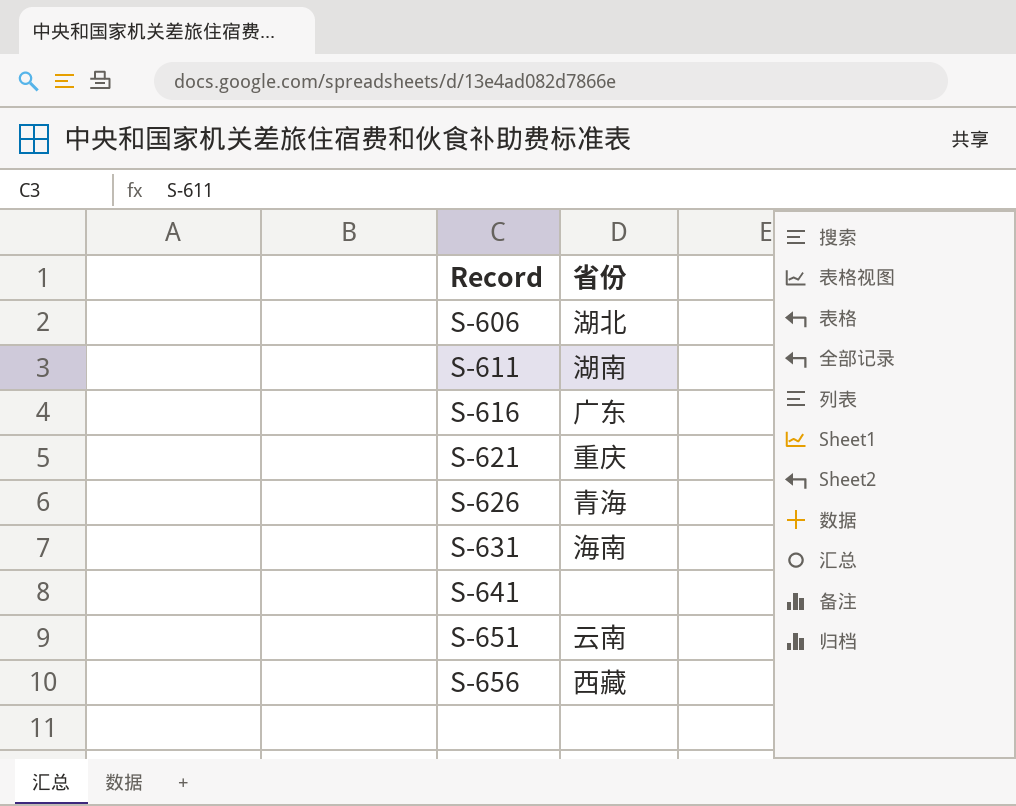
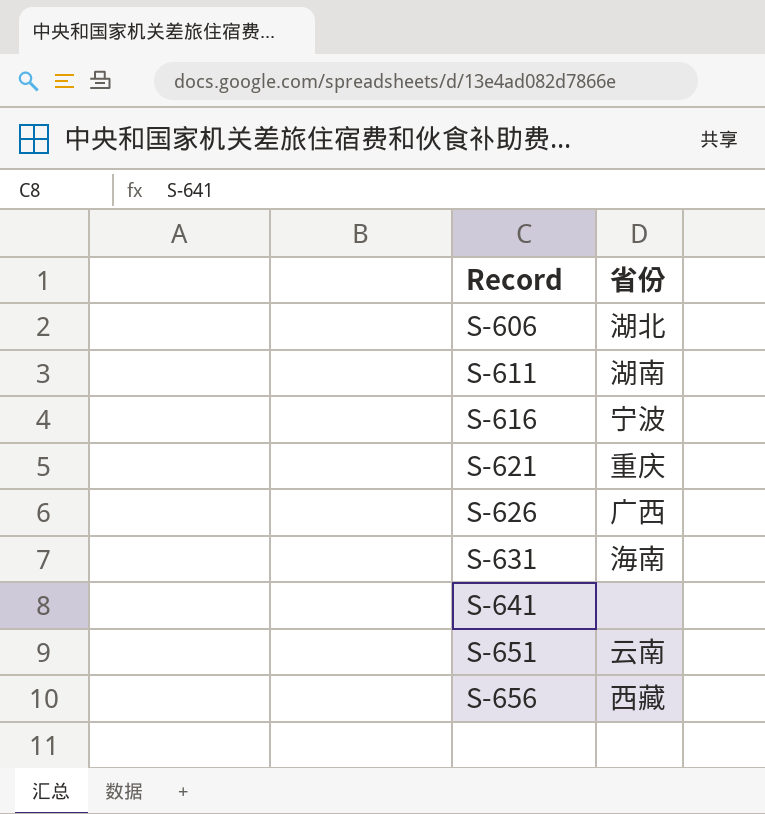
S-616 | 省份: 广东 -> 宁波
S-626 | 省份: 青海 -> 广西

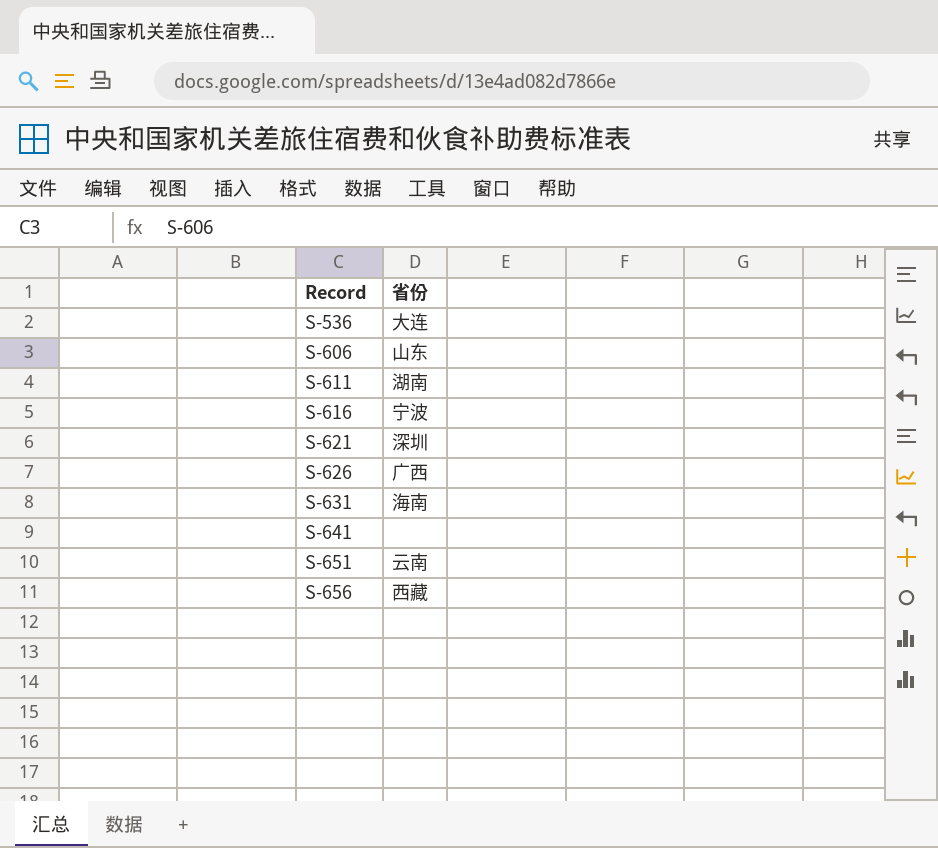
row S-536: none -> 大连
S-606 | 省份: 湖北 -> 山东
S-621 | 省份: 重庆 -> 深圳

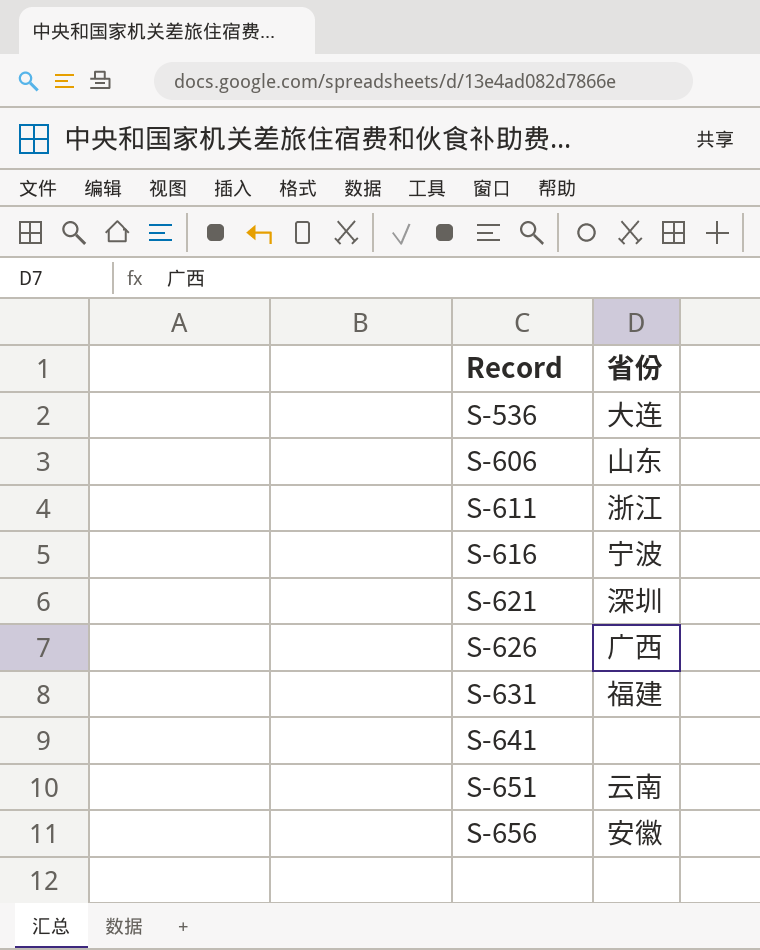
S-611 | 省份: 湖南 -> 浙江
S-631 | 省份: 海南 -> 福建
S-656 | 省份: 西藏 -> 安徽

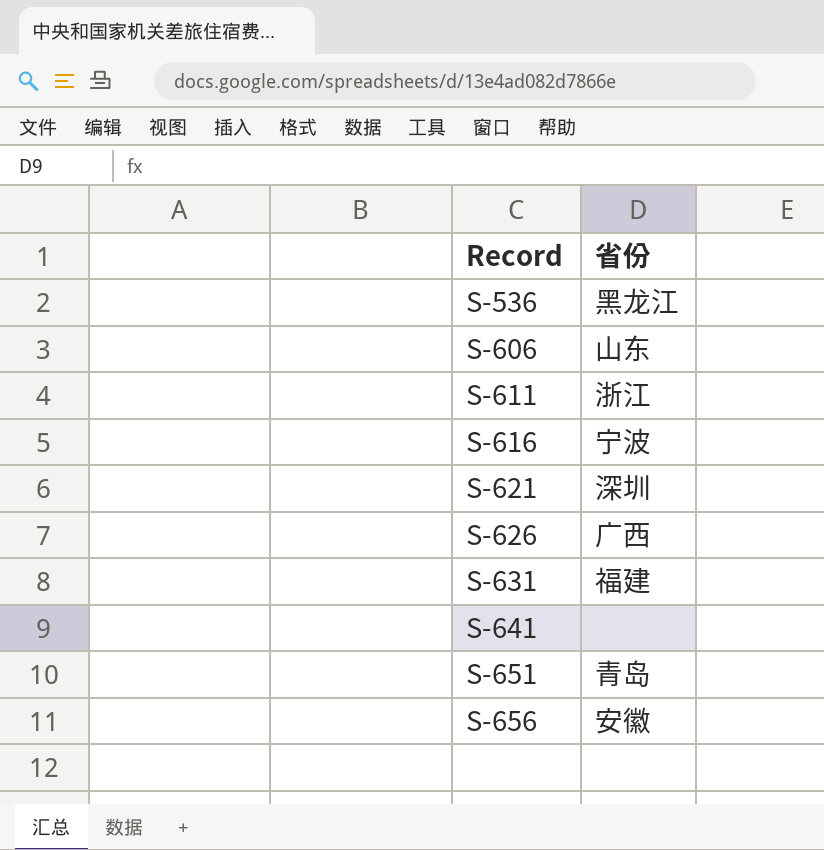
S-536 | 省份: 大连 -> 黑龙江
S-651 | 省份: 云南 -> 青岛

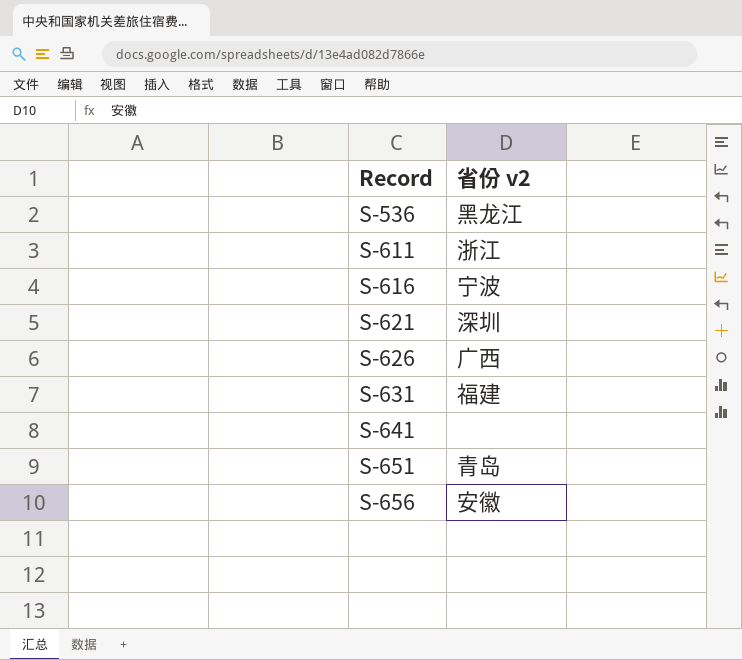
column name: 省份 -> 省份 v2
row S-606: 山东 -> none

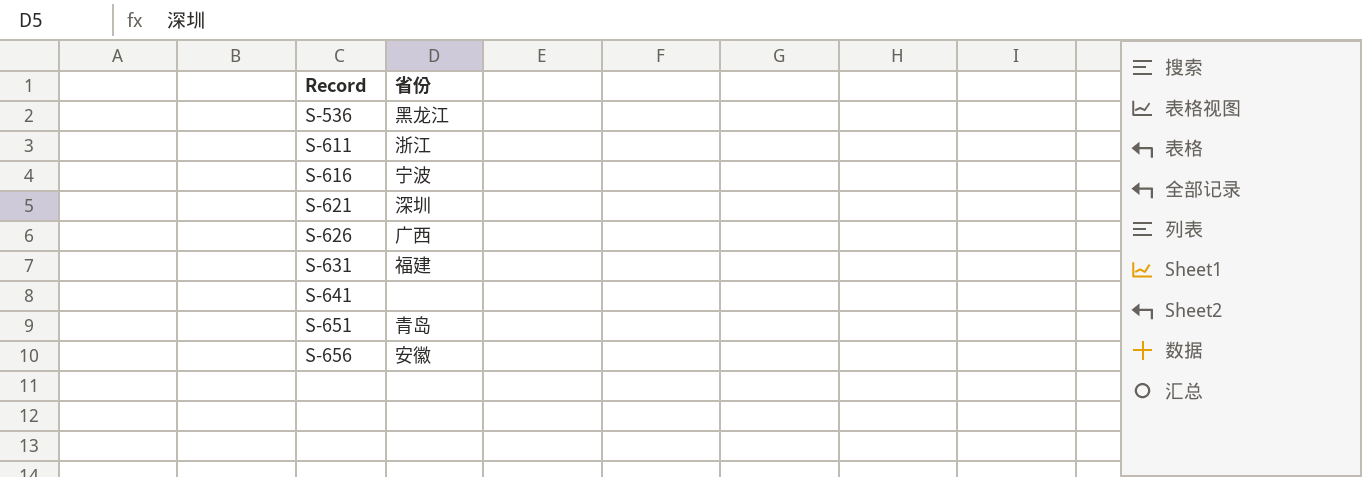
column name: 省份 v2 -> 省份

